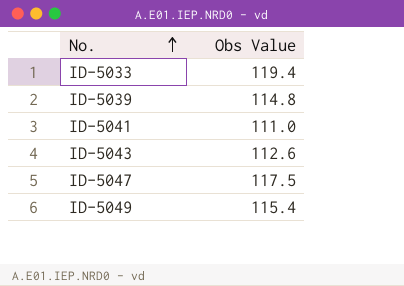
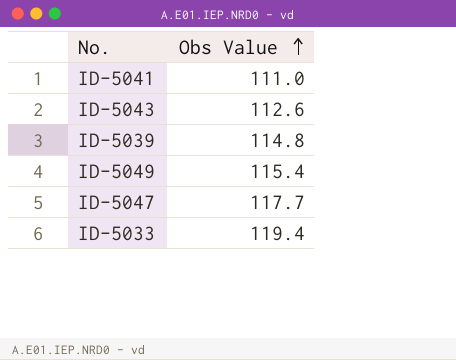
row order: No. ascending -> Obs Value ascending
ID-5047 | Obs Value: 117.5 -> 117.7

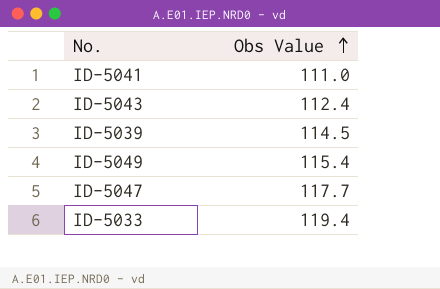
ID-5043 | Obs Value: 112.6 -> 112.4
ID-5039 | Obs Value: 114.8 -> 114.5

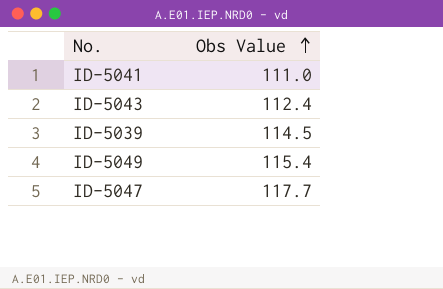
row ID-5033: 119.4 -> none

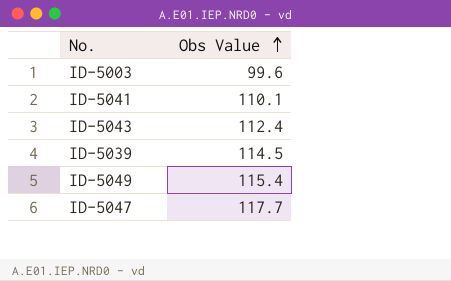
row ID-5003: none -> 99.6
ID-5041 | Obs Value: 111.0 -> 110.1

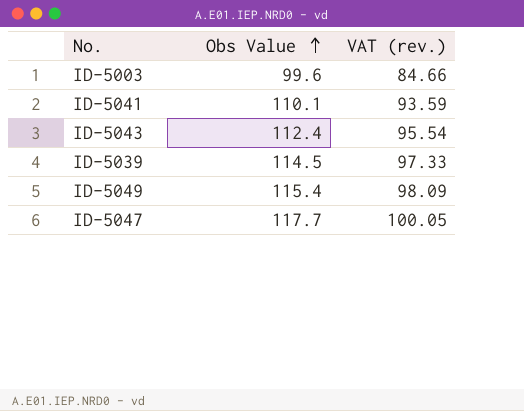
column VAT (rev.) | formula: none -> [Obs Value] * 0.85

